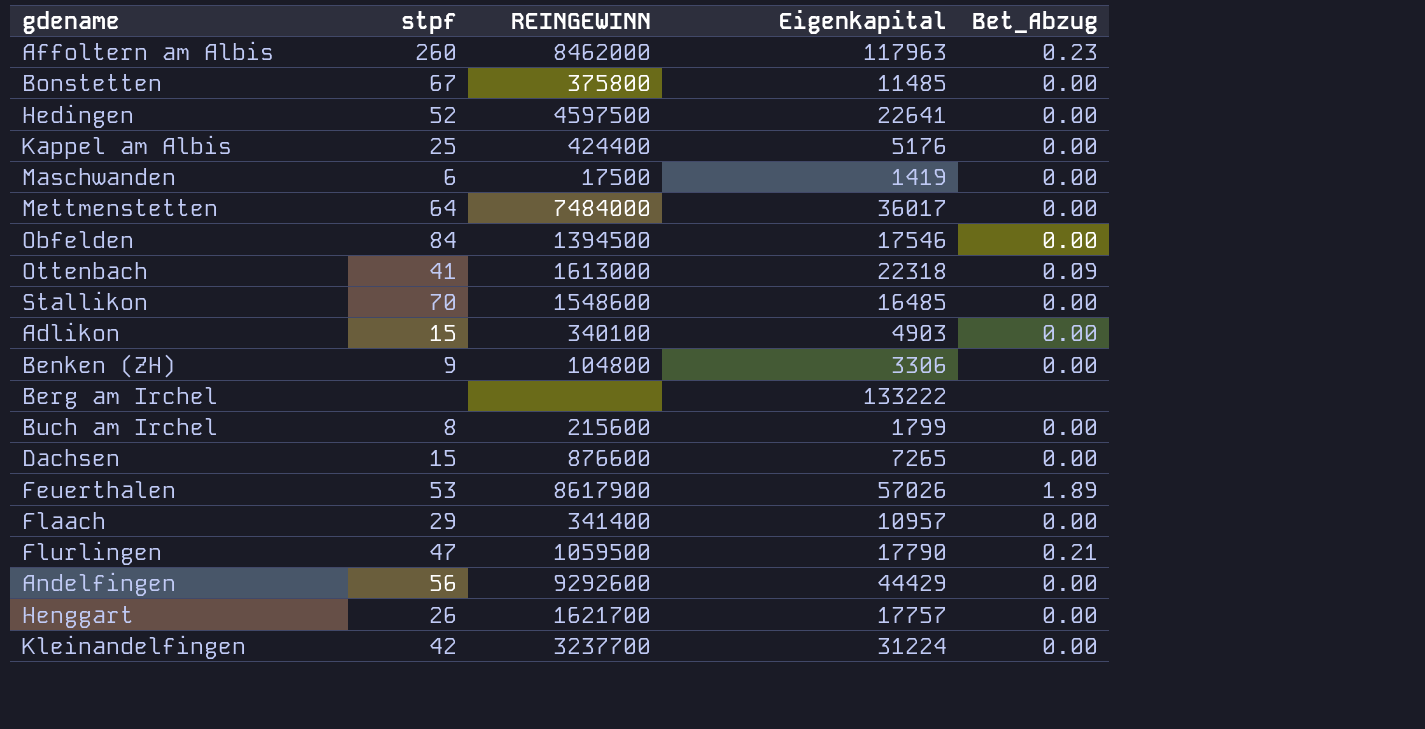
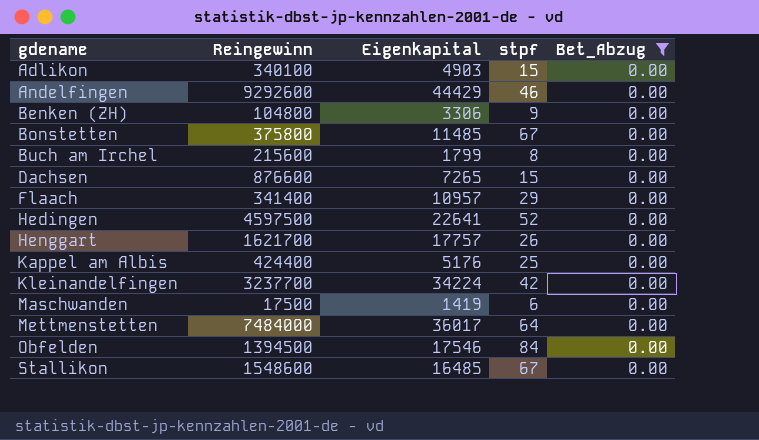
filter: none -> Bet_Abzug = 0.00
row order: none -> gdename ascending
column name: REINGEWINN -> Reingewinn
column stpf | position: 2 -> 4
Andelfingen | stpf: 56 -> 46
Kleinandelfingen | Eigenkapital: 31224 -> 34224
Stallikon | stpf: 70 -> 67

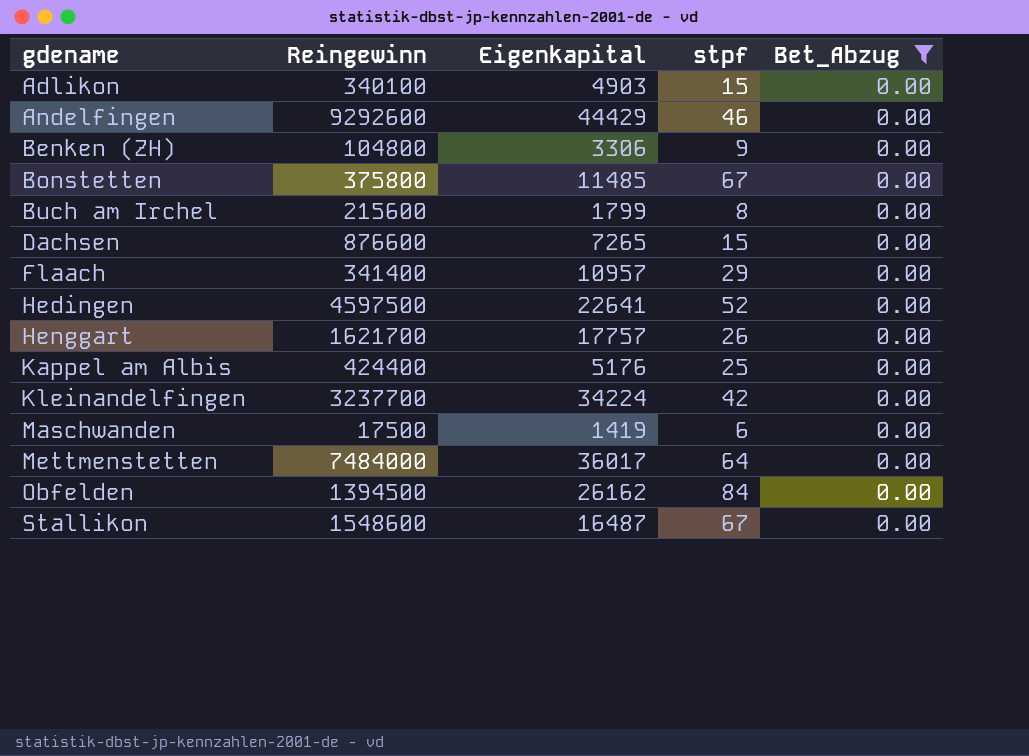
Obfelden | Eigenkapital: 17546 -> 26162
Stallikon | Eigenkapital: 16485 -> 16487

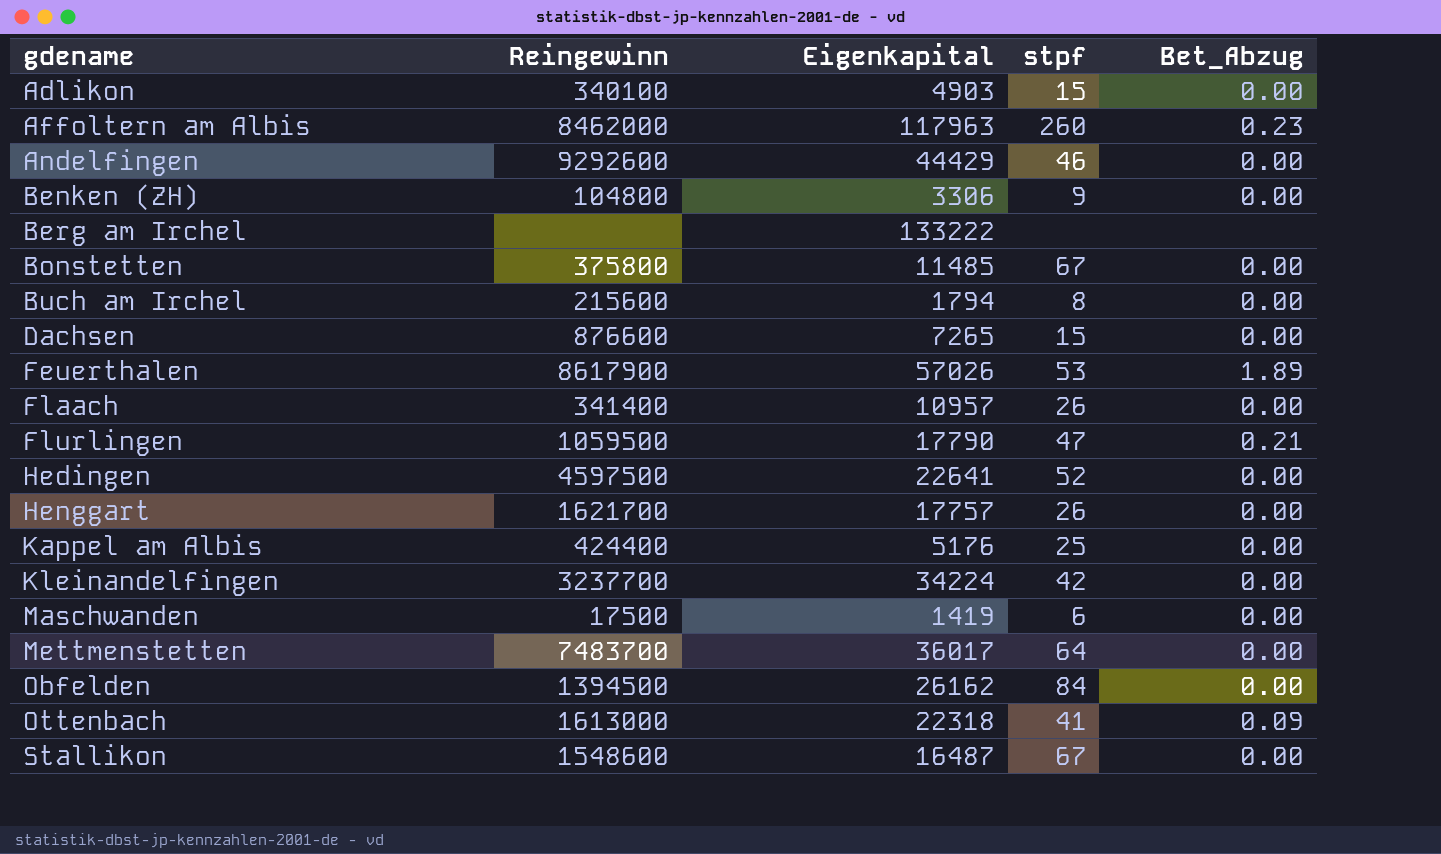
filter: Bet_Abzug = 0.00 -> none
Buch am Irchel | Eigenkapital: 1799 -> 1794
Flaach | stpf: 29 -> 26
Mettmenstetten | Reingewinn: 7484000 -> 7483700

